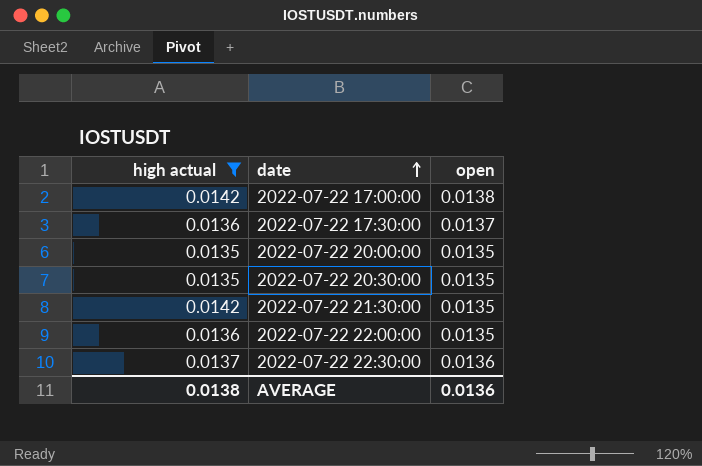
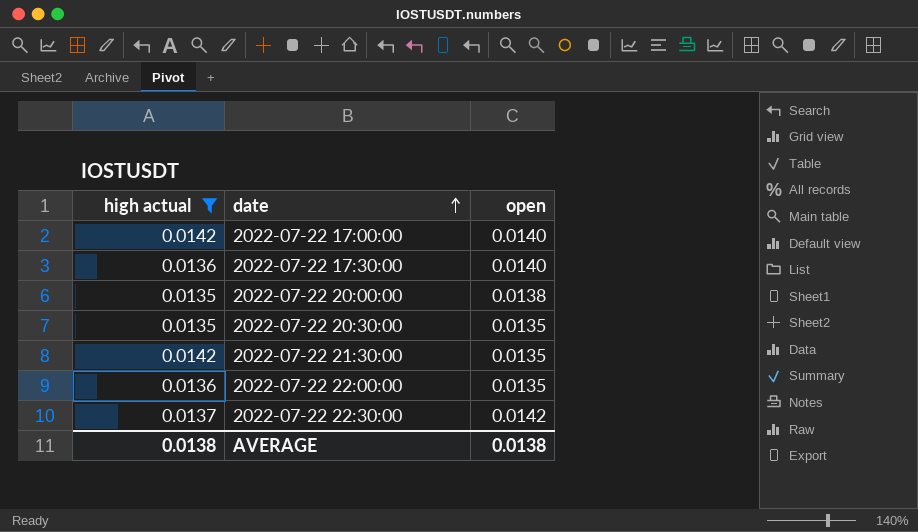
2022-07-22 17:00:00 | open: 0.0138 -> 0.0140
2022-07-22 17:30:00 | open: 0.0137 -> 0.0140
2022-07-22 20:00:00 | open: 0.0135 -> 0.0138
2022-07-22 22:30:00 | open: 0.0136 -> 0.0142
AVERAGE | open: 0.0136 -> 0.0138

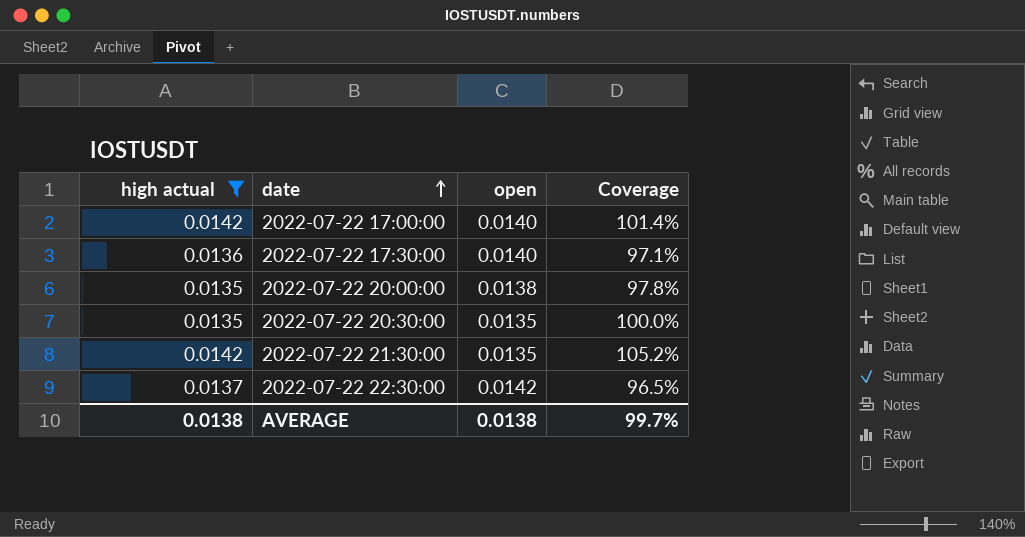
column Coverage | formula: none -> [high actual] / [open]
row 2022-07-22 22:00:00: 0.0136 | 0.0135 -> none

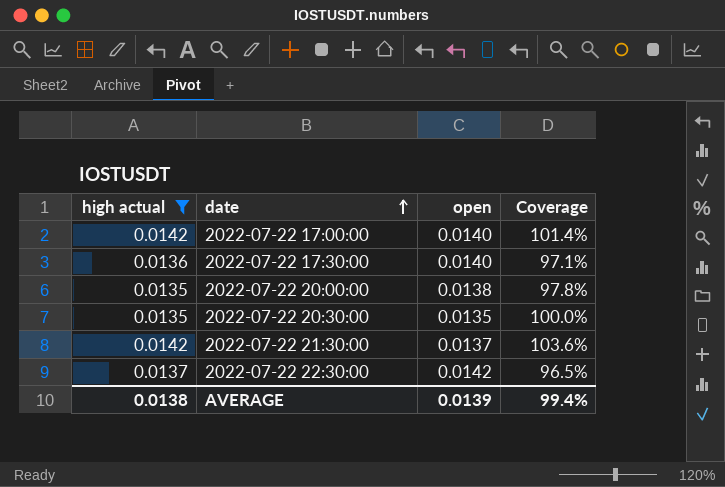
2022-07-22 21:30:00 | open: 0.0135 -> 0.0137
2022-07-22 21:30:00 | Coverage: 105.2% -> 103.6%
AVERAGE | open: 0.0138 -> 0.0139
AVERAGE | Coverage: 99.7% -> 99.4%

